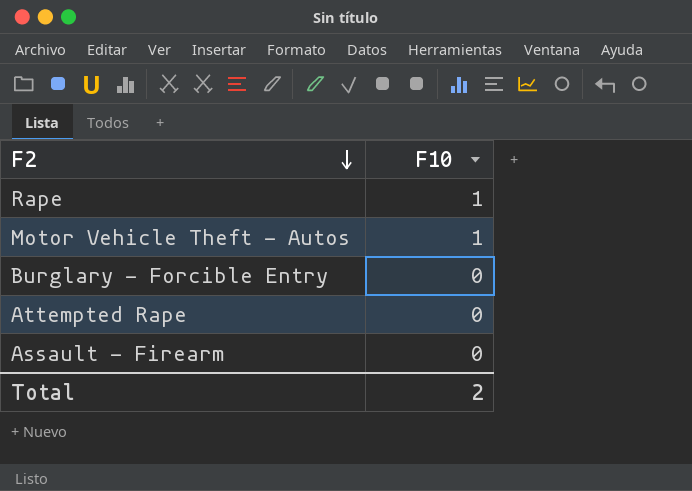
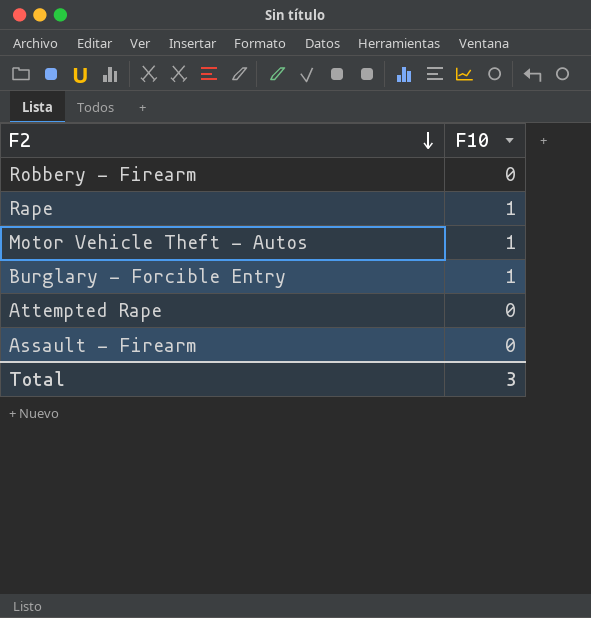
row Robbery - Firearm: none -> 0
Burglary - Forcible Entry | F10: 0 -> 1
Total | F10: 2 -> 3

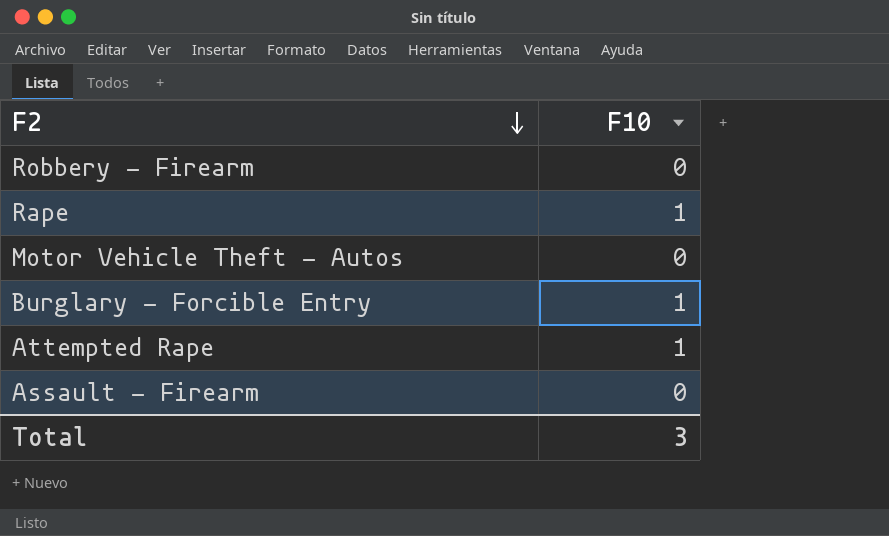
Motor Vehicle Theft - Autos | F10: 1 -> 0
Attempted Rape | F10: 0 -> 1

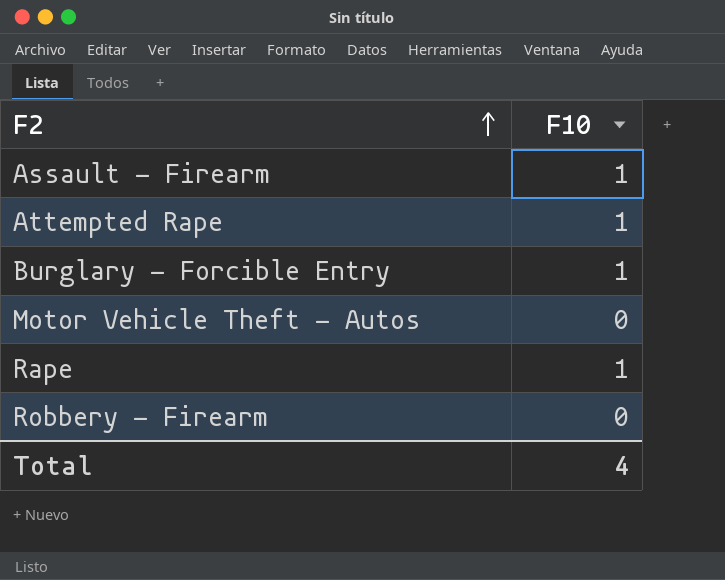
row order: F2 descending -> F2 ascending
Assault - Firearm | F10: 0 -> 1
Total | F10: 3 -> 4

